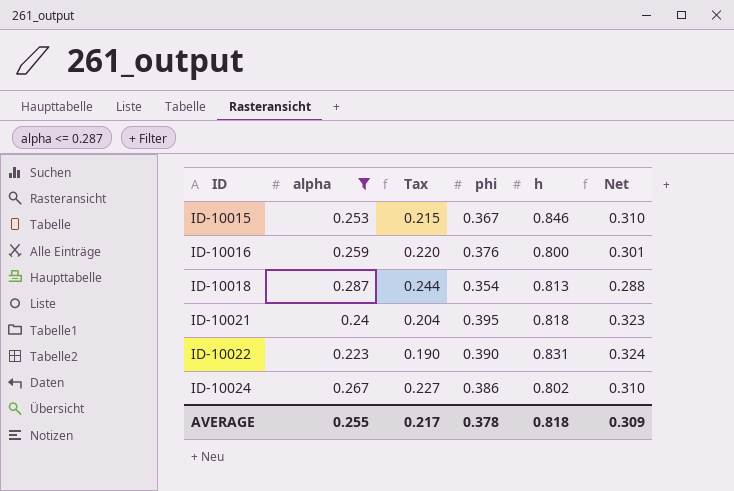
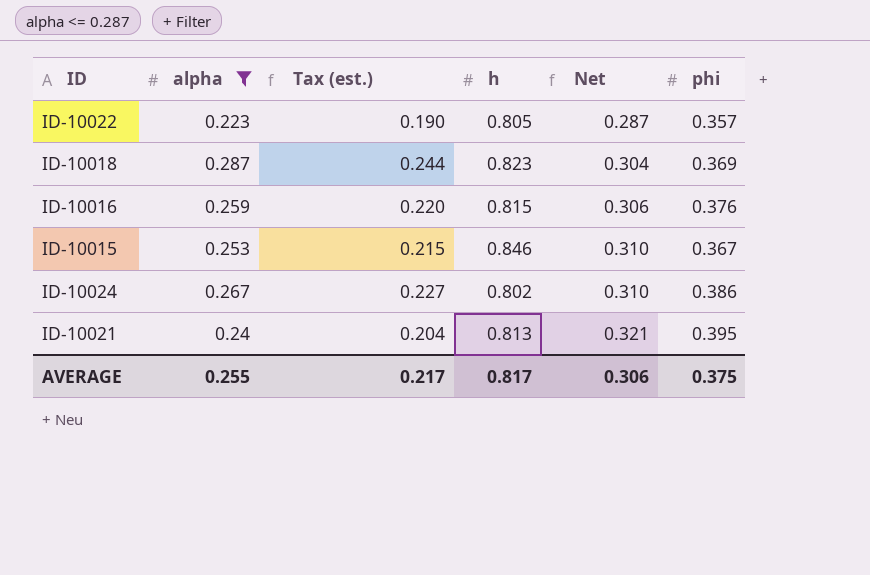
row order: ID ascending -> Net ascending
column name: Tax -> Tax (est.)
column phi | position: 4 -> 6
ID-10022 | h: 0.831 -> 0.805
ID-10022 | Net: 0.324 -> 0.287
ID-10022 | phi: 0.390 -> 0.357
ID-10018 | h: 0.813 -> 0.823
ID-10018 | Net: 0.288 -> 0.304
ID-10018 | phi: 0.354 -> 0.369
ID-10016 | h: 0.800 -> 0.815
ID-10016 | Net: 0.301 -> 0.306
ID-10021 | h: 0.818 -> 0.813
ID-10021 | Net: 0.323 -> 0.321
AVERAGE | h: 0.818 -> 0.817
AVERAGE | Net: 0.309 -> 0.306
AVERAGE | phi: 0.378 -> 0.375

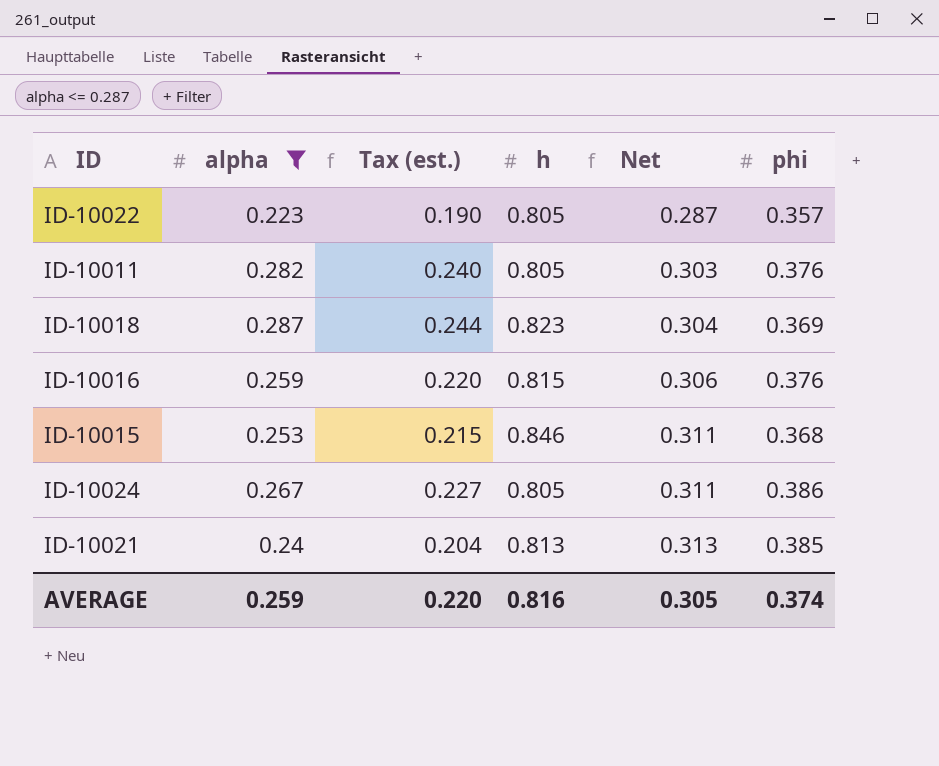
row ID-10011: none -> 0.282 | 0.240 | 0.805 | 0.303 | 0.376
ID-10015 | Net: 0.310 -> 0.311
ID-10015 | phi: 0.367 -> 0.368
ID-10024 | h: 0.802 -> 0.805
ID-10024 | Net: 0.310 -> 0.311
ID-10021 | Net: 0.321 -> 0.313
ID-10021 | phi: 0.395 -> 0.385
AVERAGE | alpha: 0.255 -> 0.259
AVERAGE | Tax (est.): 0.217 -> 0.220
AVERAGE | h: 0.817 -> 0.816
AVERAGE | Net: 0.306 -> 0.305
AVERAGE | phi: 0.375 -> 0.374

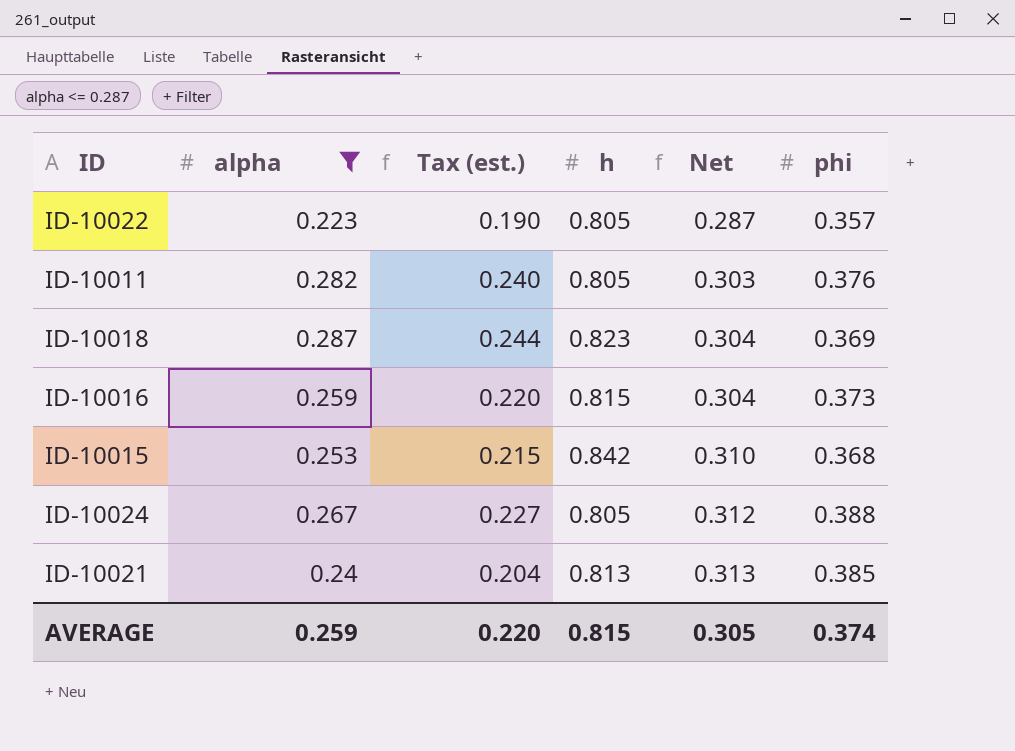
ID-10016 | Net: 0.306 -> 0.304
ID-10016 | phi: 0.376 -> 0.373
ID-10015 | h: 0.846 -> 0.842
ID-10015 | Net: 0.311 -> 0.310
ID-10024 | Net: 0.311 -> 0.312
ID-10024 | phi: 0.386 -> 0.388
AVERAGE | h: 0.816 -> 0.815

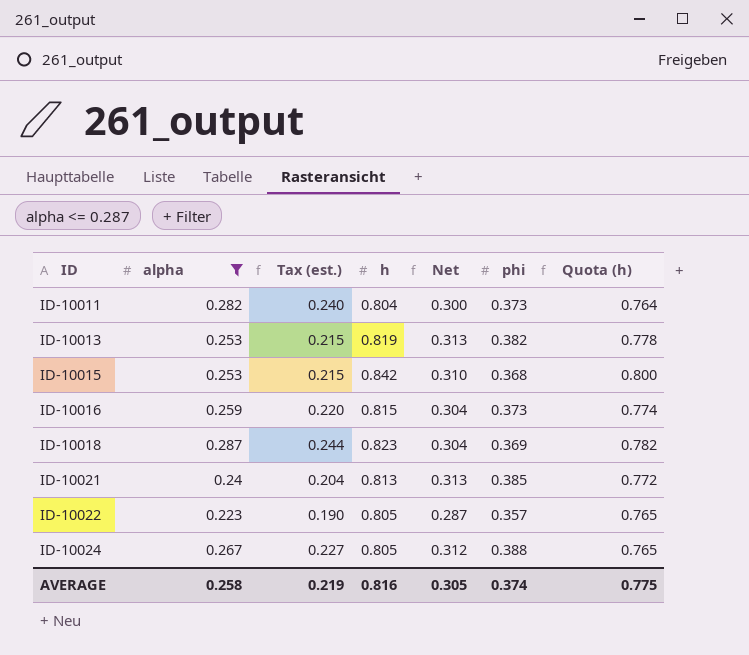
row order: Net ascending -> ID ascending
column Quota (h) | formula: none -> [h] * 0.95
ID-10011 | h: 0.805 -> 0.804
ID-10011 | Net: 0.303 -> 0.300
ID-10011 | phi: 0.376 -> 0.373
row ID-10013: none -> 0.253 | 0.215 | 0.819 | 0.313 | 0.382 | 0.778
AVERAGE | alpha: 0.259 -> 0.258
AVERAGE | Tax (est.): 0.220 -> 0.219
AVERAGE | h: 0.815 -> 0.816

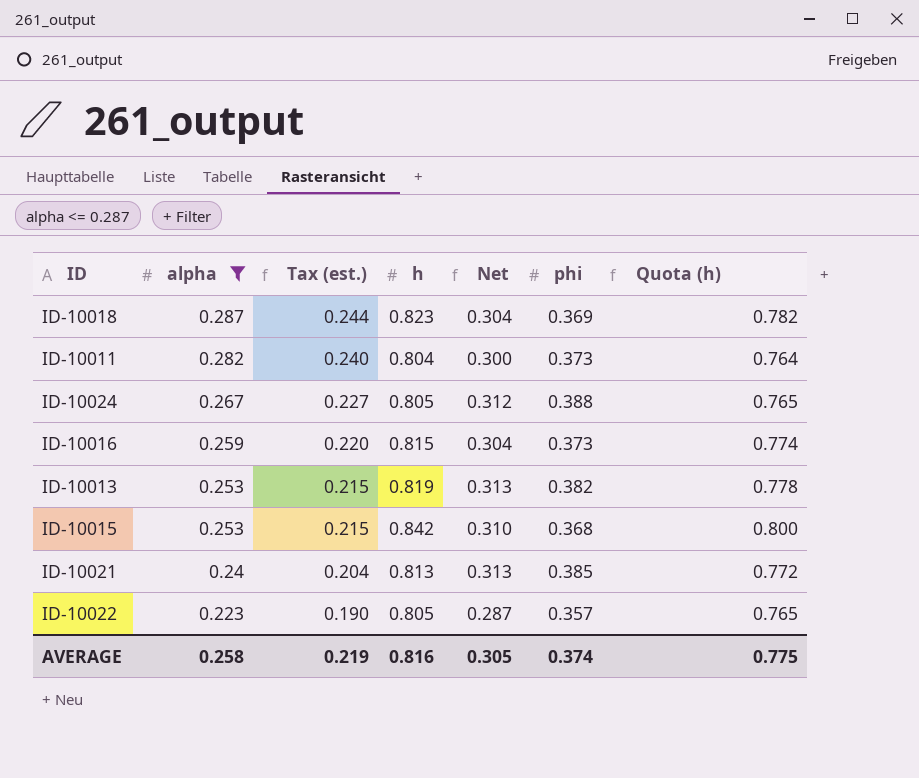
row order: ID ascending -> alpha descending

